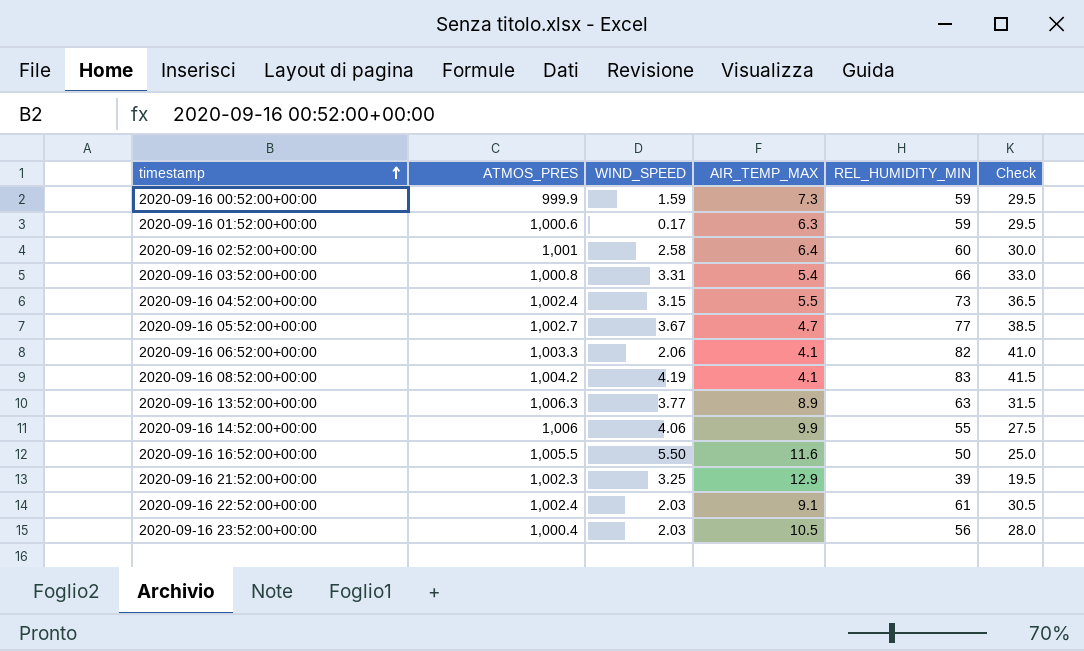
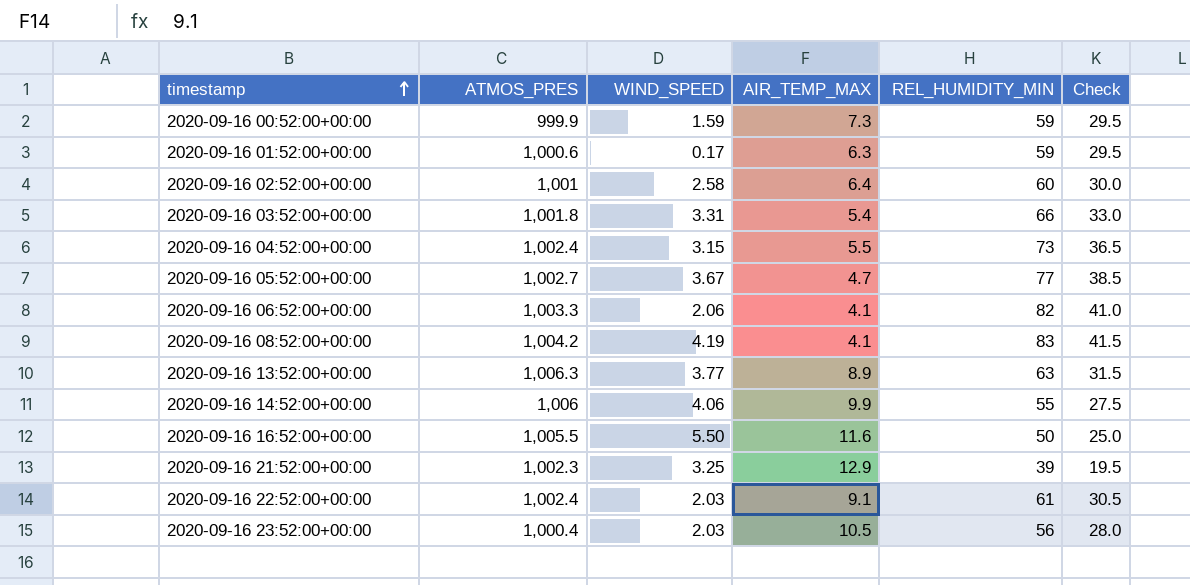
2020-09-16 03:52:00+00:00 | ATMOS_PRES: 1,000.8 -> 1,001.8

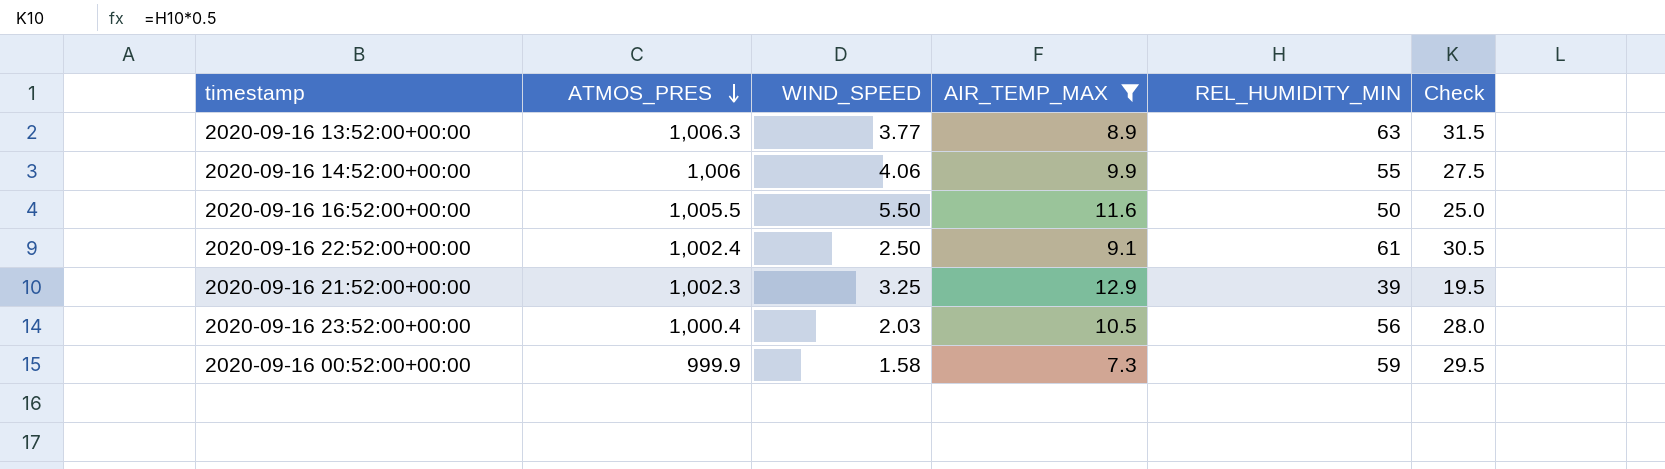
filter: none -> AIR_TEMP_MAX >= 7.3
row order: timestamp ascending -> ATMOS_PRES descending
2020-09-16 22:52:00+00:00 | WIND_SPEED: 2.03 -> 2.50
2020-09-16 00:52:00+00:00 | WIND_SPEED: 1.59 -> 1.58

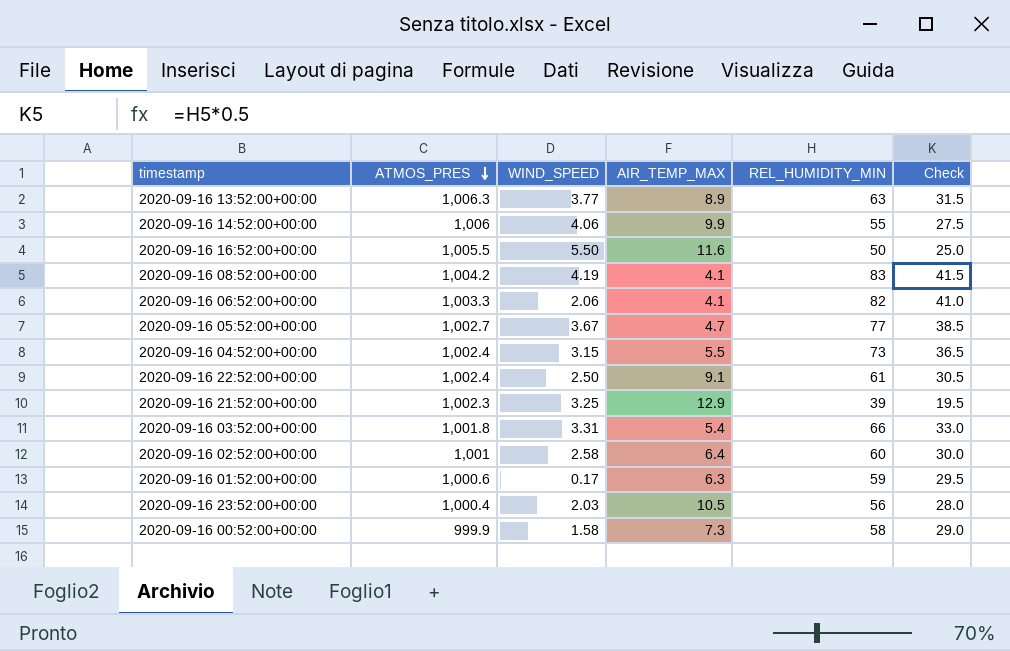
filter: AIR_TEMP_MAX >= 7.3 -> none
2020-09-16 00:52:00+00:00 | REL_HUMIDITY_MIN: 59 -> 58
2020-09-16 00:52:00+00:00 | Check: 29.5 -> 29.0

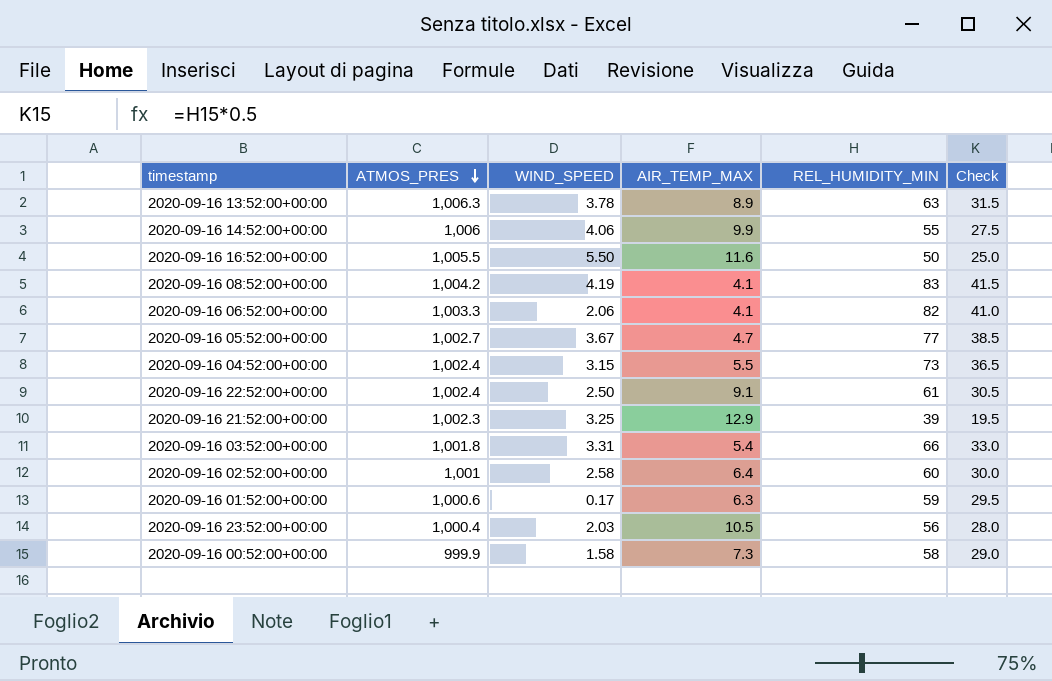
2020-09-16 13:52:00+00:00 | WIND_SPEED: 3.77 -> 3.78

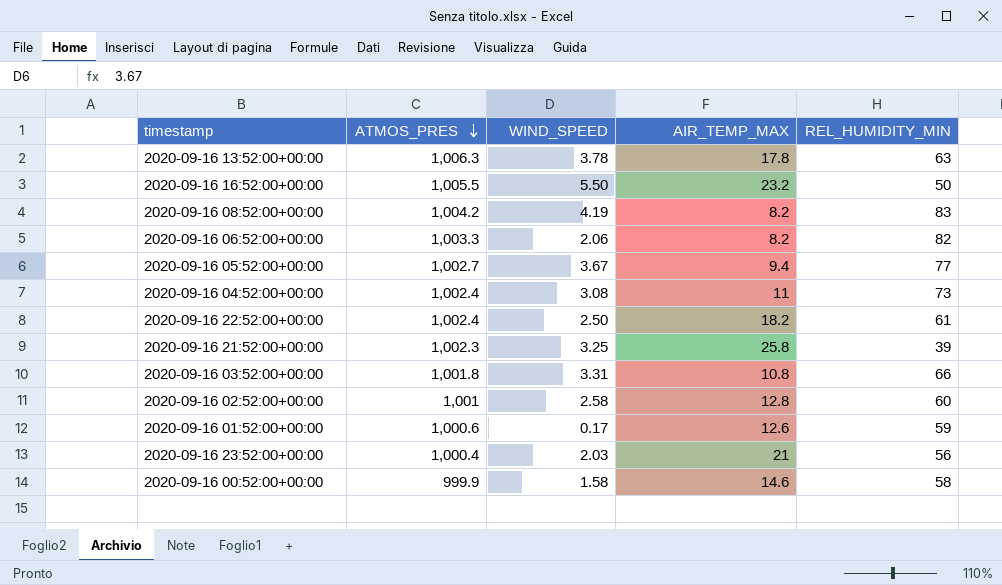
column Check | formula: [REL_HUMIDITY_MIN] * 0.5 -> none
row 2020-09-16 14:52:00+00:00: 1,006 | 4.06 | 9.9 | 55 | 27.5 -> none
2020-09-16 13:52:00+00:00 | AIR_TEMP_MAX: 8.9 -> 17.8
2020-09-16 16:52:00+00:00 | AIR_TEMP_MAX: 11.6 -> 23.2
2020-09-16 08:52:00+00:00 | AIR_TEMP_MAX: 4.1 -> 8.2
2020-09-16 06:52:00+00:00 | AIR_TEMP_MAX: 4.1 -> 8.2
2020-09-16 05:52:00+00:00 | AIR_TEMP_MAX: 4.7 -> 9.4
2020-09-16 04:52:00+00:00 | WIND_SPEED: 3.15 -> 3.08
2020-09-16 04:52:00+00:00 | AIR_TEMP_MAX: 5.5 -> 11
2020-09-16 22:52:00+00:00 | AIR_TEMP_MAX: 9.1 -> 18.2
2020-09-16 21:52:00+00:00 | AIR_TEMP_MAX: 12.9 -> 25.8
2020-09-16 03:52:00+00:00 | AIR_TEMP_MAX: 5.4 -> 10.8
2020-09-16 02:52:00+00:00 | AIR_TEMP_MAX: 6.4 -> 12.8
2020-09-16 01:52:00+00:00 | AIR_TEMP_MAX: 6.3 -> 12.6
2020-09-16 23:52:00+00:00 | AIR_TEMP_MAX: 10.5 -> 21
2020-09-16 00:52:00+00:00 | AIR_TEMP_MAX: 7.3 -> 14.6

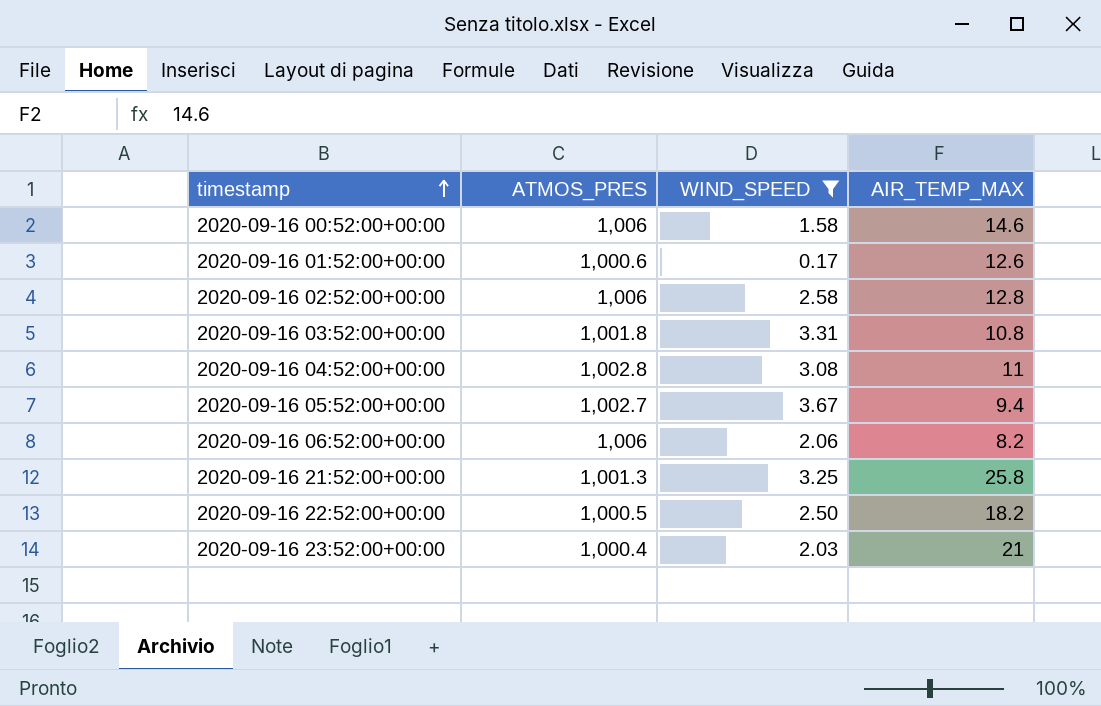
filter: none -> WIND_SPEED <= 3.67
row order: ATMOS_PRES descending -> timestamp ascending
column REL_HUMIDITY_MIN | position: 5 -> none
2020-09-16 00:52:00+00:00 | ATMOS_PRES: 999.9 -> 1,006
2020-09-16 02:52:00+00:00 | ATMOS_PRES: 1,001 -> 1,006
2020-09-16 04:52:00+00:00 | ATMOS_PRES: 1,002.4 -> 1,002.8
2020-09-16 06:52:00+00:00 | ATMOS_PRES: 1,003.3 -> 1,006
2020-09-16 21:52:00+00:00 | ATMOS_PRES: 1,002.3 -> 1,001.3
2020-09-16 22:52:00+00:00 | ATMOS_PRES: 1,002.4 -> 1,000.5

